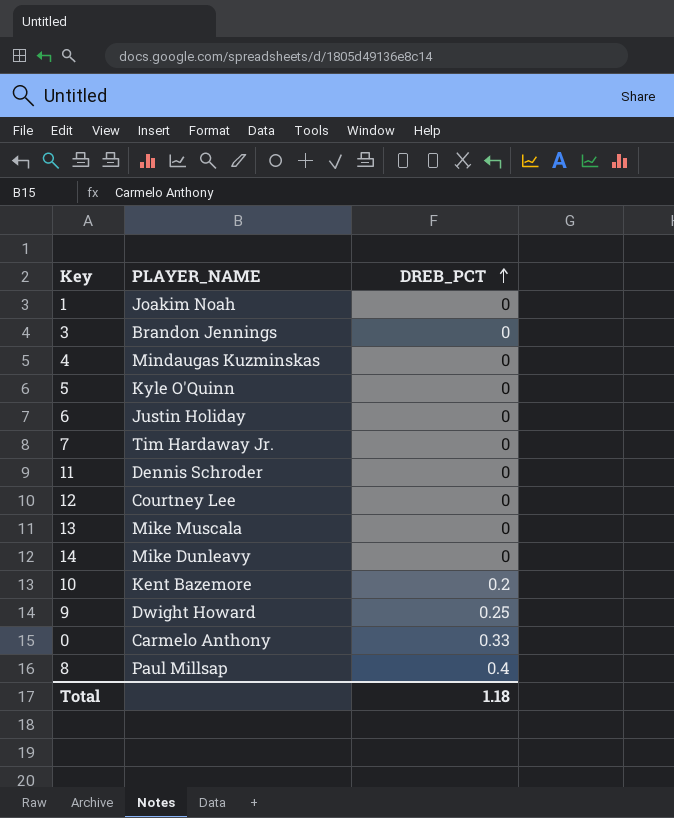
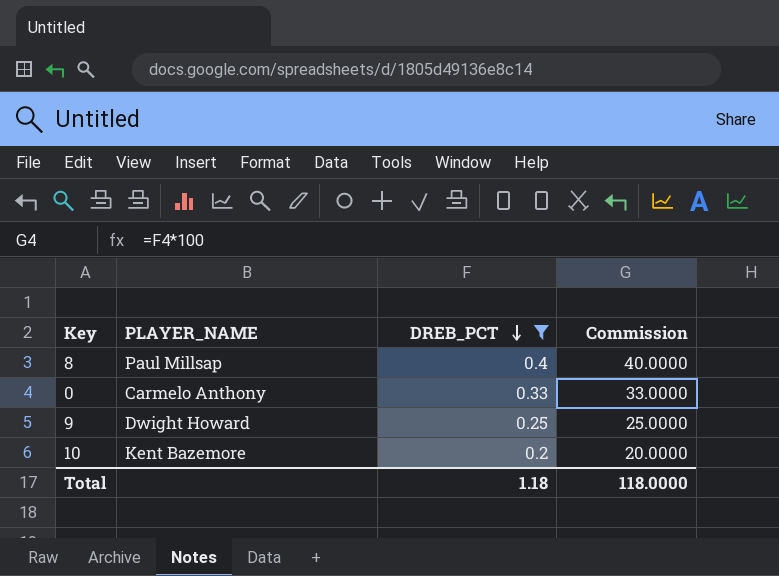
filter: none -> DREB_PCT != 0
row order: DREB_PCT ascending -> DREB_PCT descending
column Commission | formula: none -> [DREB_PCT] * 100

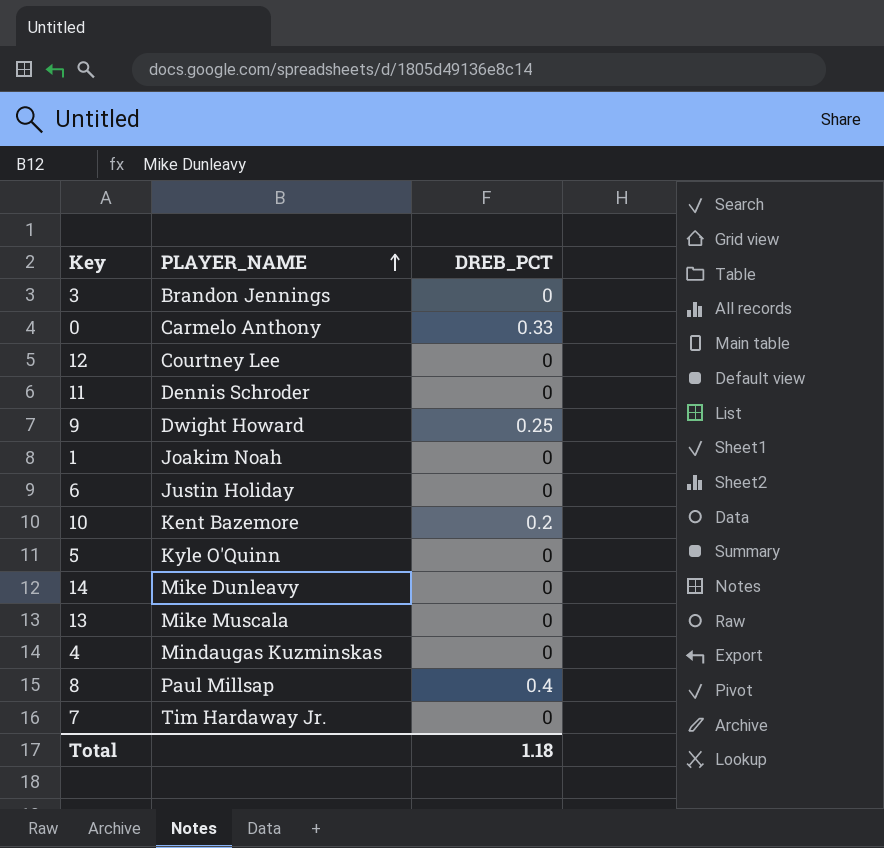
filter: DREB_PCT != 0 -> none
row order: DREB_PCT descending -> PLAYER_NAME ascending
column Commission | formula: [DREB_PCT] * 100 -> none

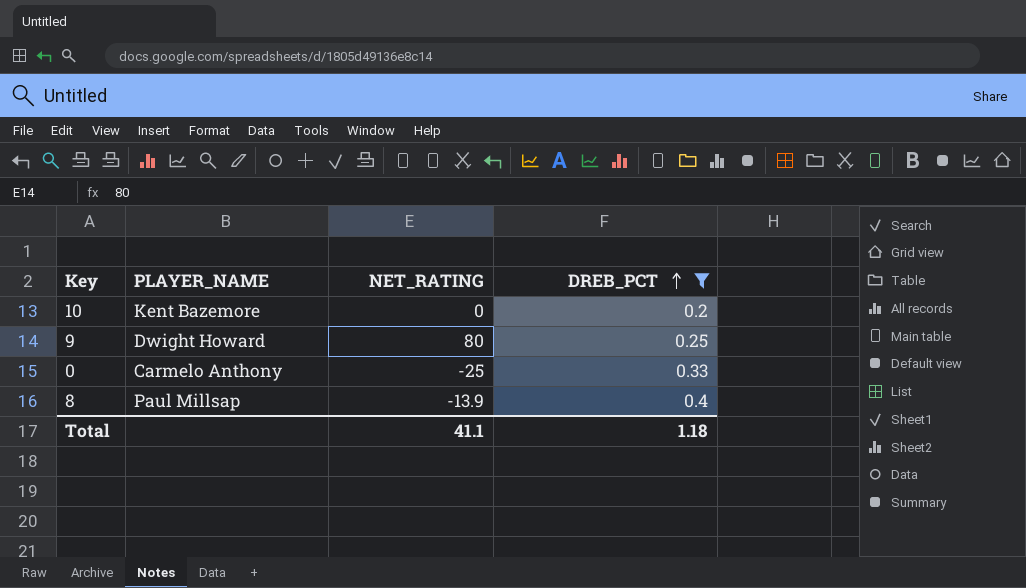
filter: none -> DREB_PCT != 0
row order: PLAYER_NAME ascending -> DREB_PCT ascending
column NET_RATING | position: none -> 3

